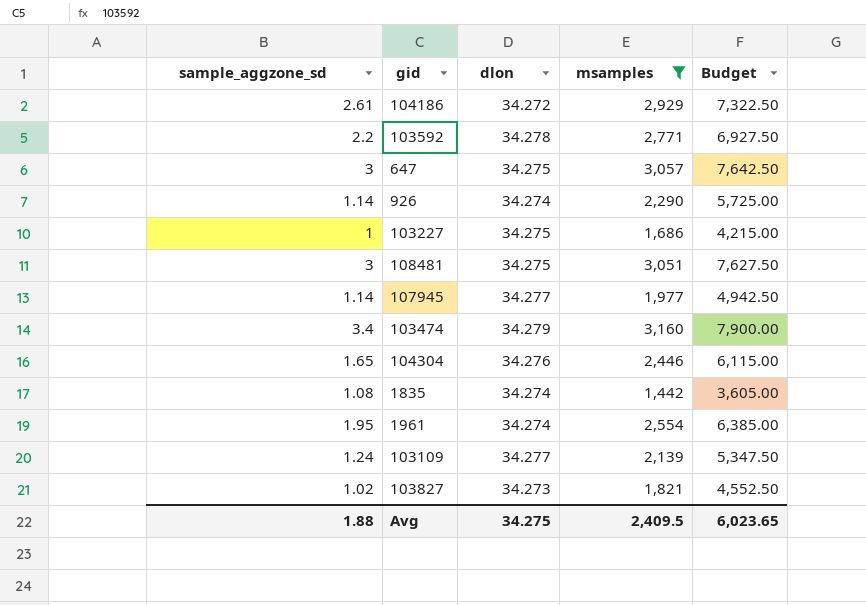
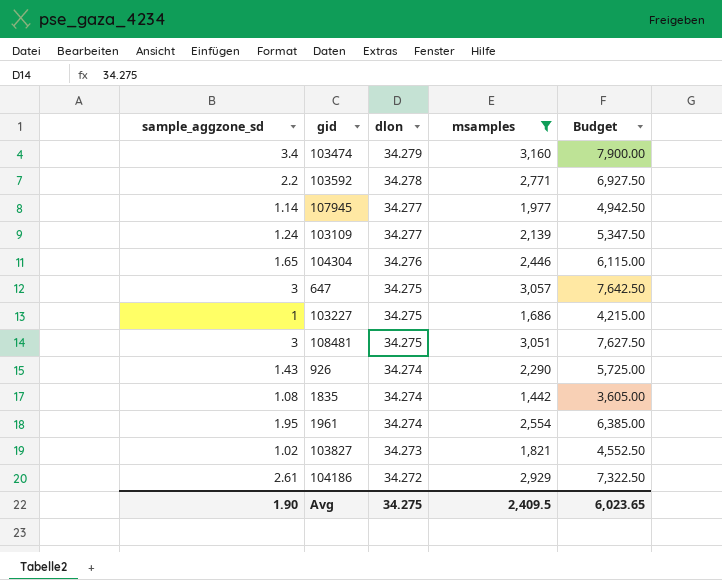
row order: none -> dlon descending
926 | sample_aggzone_sd: 1.14 -> 1.43
Avg | sample_aggzone_sd: 1.88 -> 1.90

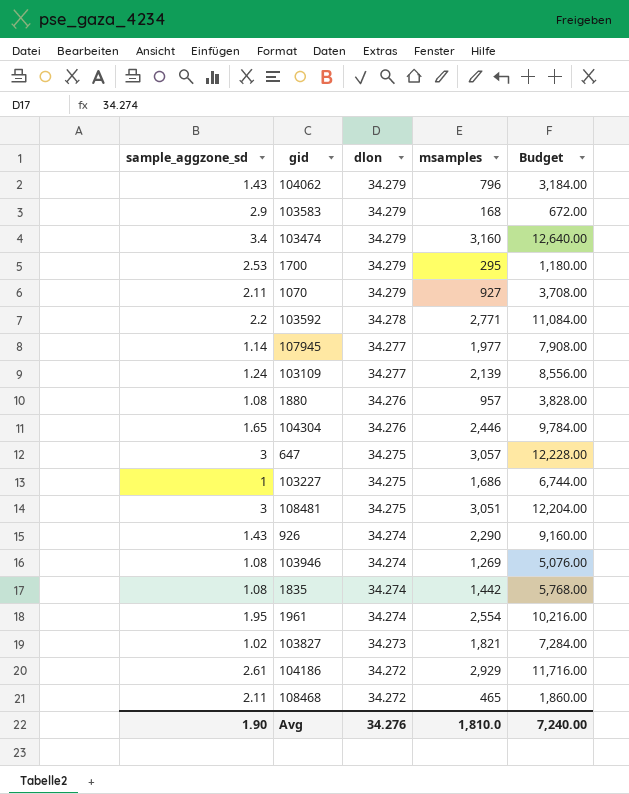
filter: msamples >= 1,442 -> none
column Budget | formula: [msamples] * 2.5 -> [msamples] * 4
Avg | dlon: 34.275 -> 34.276
Avg | msamples: 2,409.5 -> 1,810.0
Avg | Budget: 6,023.65 -> 7,240.00

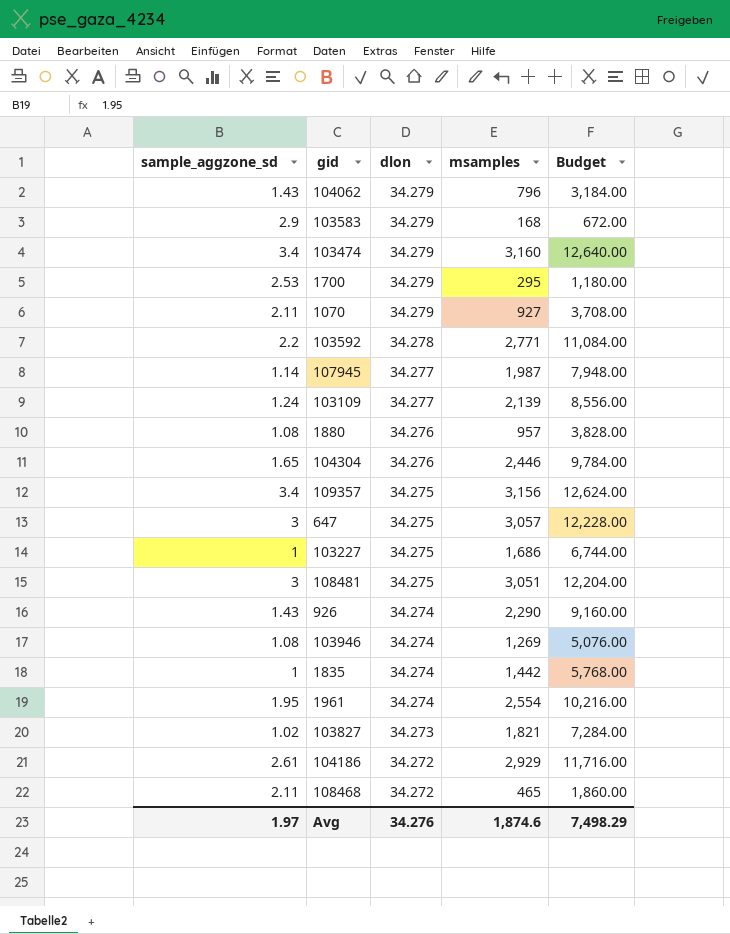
107945 | msamples: 1,977 -> 1,987
107945 | Budget: 7,908.00 -> 7,948.00
row 109357: none -> 3.4 | 34.275 | 3,156 | 12,624.00
1835 | sample_aggzone_sd: 1.08 -> 1
Avg | sample_aggzone_sd: 1.90 -> 1.97
Avg | msamples: 1,810.0 -> 1,874.6
Avg | Budget: 7,240.00 -> 7,498.29

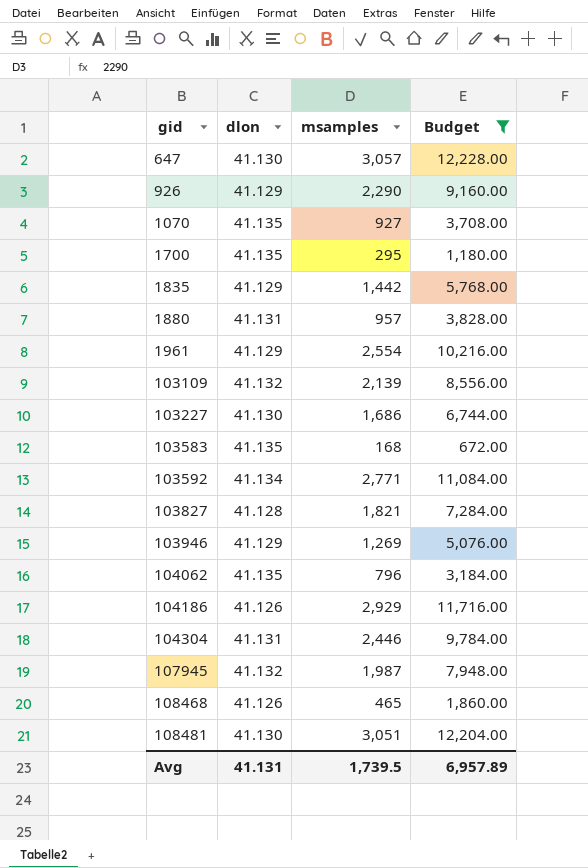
filter: none -> Budget <= 12,228.00
row order: dlon descending -> gid ascending
column sample_aggzone_sd | position: 1 -> none
647 | dlon: 34.275 -> 41.130
926 | dlon: 34.274 -> 41.129
1070 | dlon: 34.279 -> 41.135
1700 | dlon: 34.279 -> 41.135
1835 | dlon: 34.274 -> 41.129
1880 | dlon: 34.276 -> 41.131
1961 | dlon: 34.274 -> 41.129
103109 | dlon: 34.277 -> 41.132
103227 | dlon: 34.275 -> 41.130
103583 | dlon: 34.279 -> 41.135
103592 | dlon: 34.278 -> 41.134
103827 | dlon: 34.273 -> 41.128
103946 | dlon: 34.274 -> 41.129
104062 | dlon: 34.279 -> 41.135
104186 | dlon: 34.272 -> 41.126
104304 | dlon: 34.276 -> 41.131
107945 | dlon: 34.277 -> 41.132
108468 | dlon: 34.272 -> 41.126
108481 | dlon: 34.275 -> 41.130
Avg | dlon: 34.276 -> 41.131
Avg | msamples: 1,874.6 -> 1,739.5
Avg | Budget: 7,498.29 -> 6,957.89

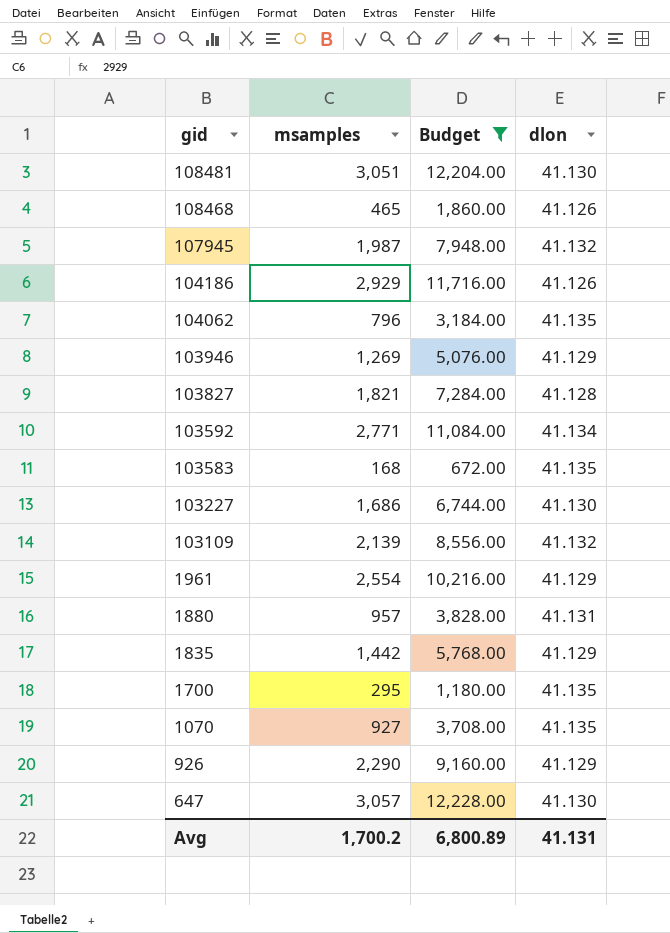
row order: gid ascending -> gid descending
column dlon | position: 2 -> 4
row 104304: 41.131 | 2,446 | 9,784.00 -> none
Avg | msamples: 1,739.5 -> 1,700.2
Avg | Budget: 6,957.89 -> 6,800.89

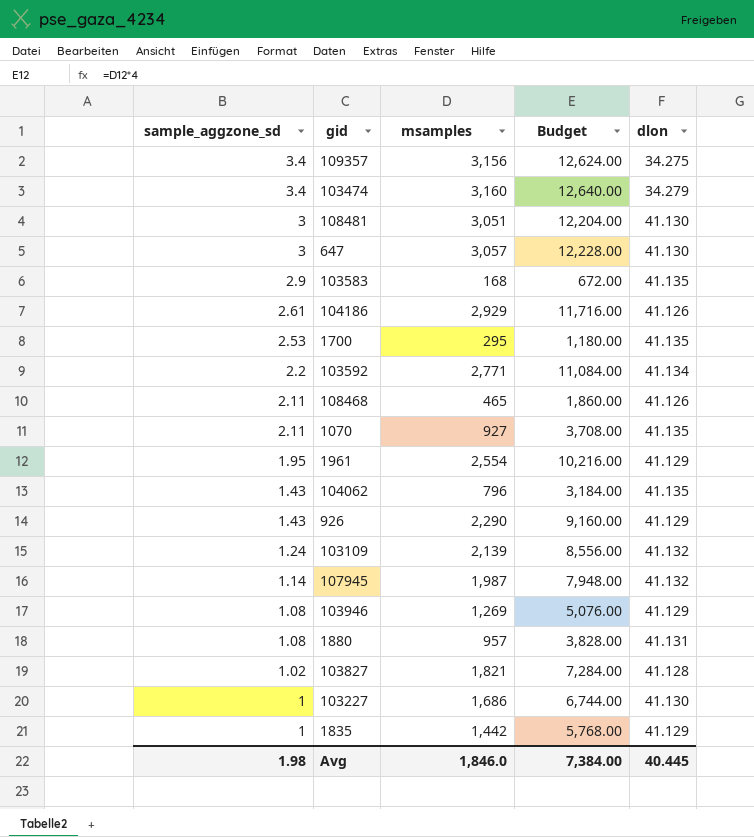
filter: Budget <= 12,228.00 -> none
row order: gid descending -> sample_aggzone_sd descending
column sample_aggzone_sd | position: none -> 1
Avg | msamples: 1,700.2 -> 1,846.0
Avg | Budget: 6,800.89 -> 7,384.00
Avg | dlon: 41.131 -> 40.445

